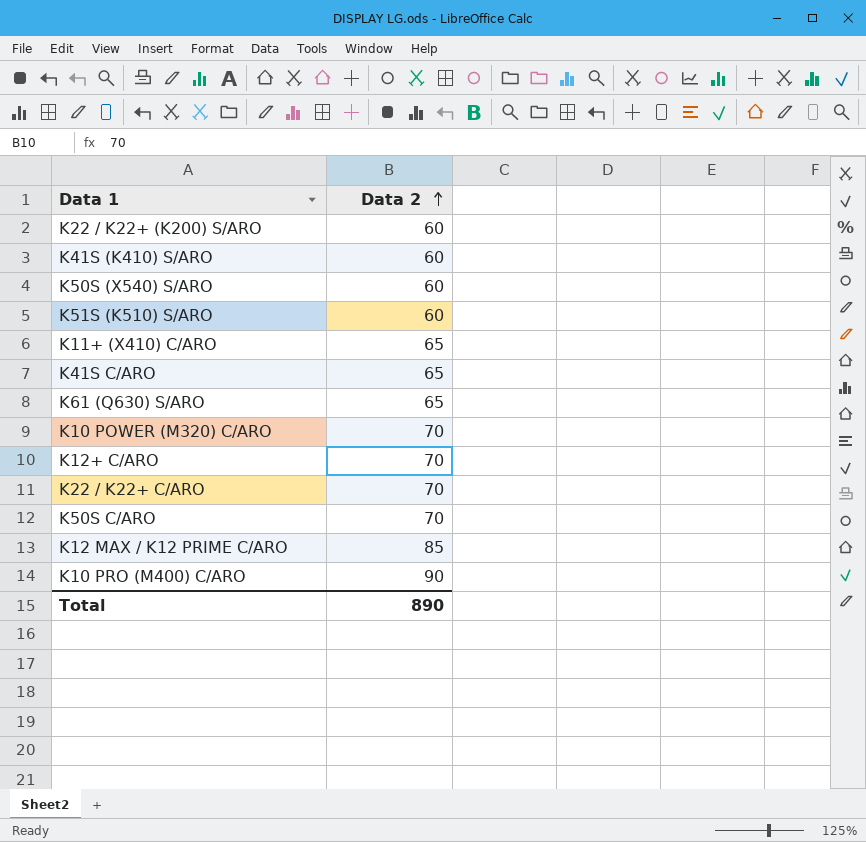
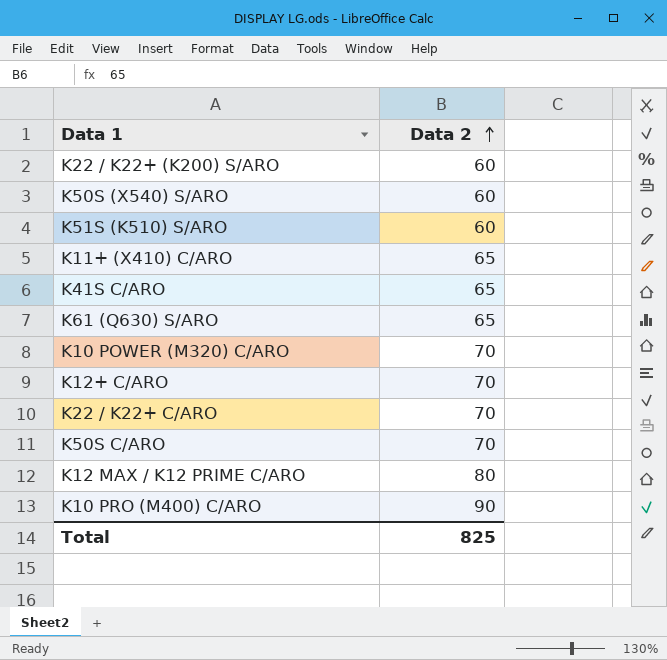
row K41S (K410) S/ARO: 60 -> none
K12 MAX / K12 PRIME C/ARO | Data 2: 85 -> 80
Total | Data 2: 890 -> 825

